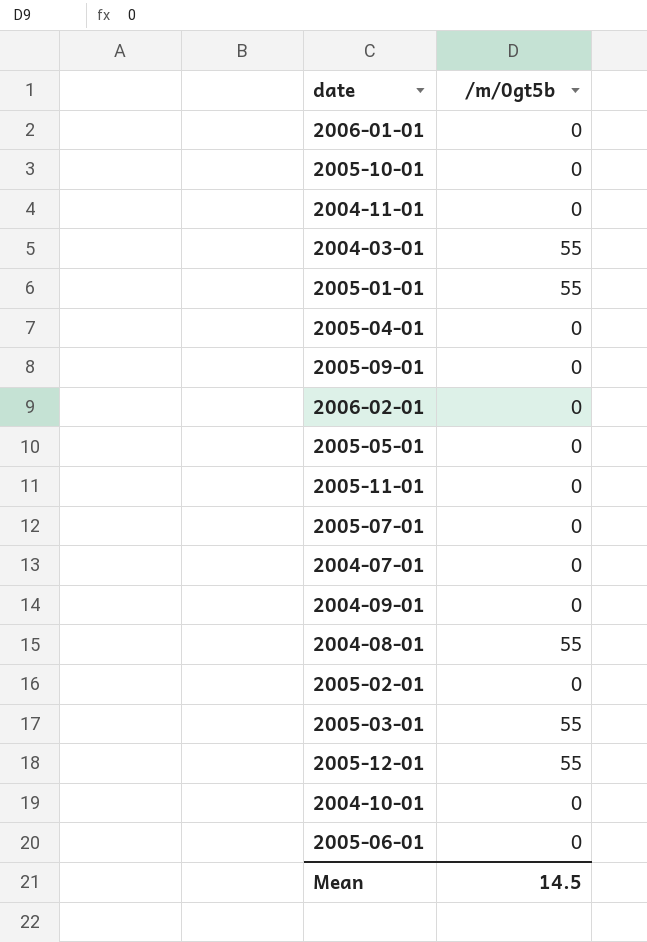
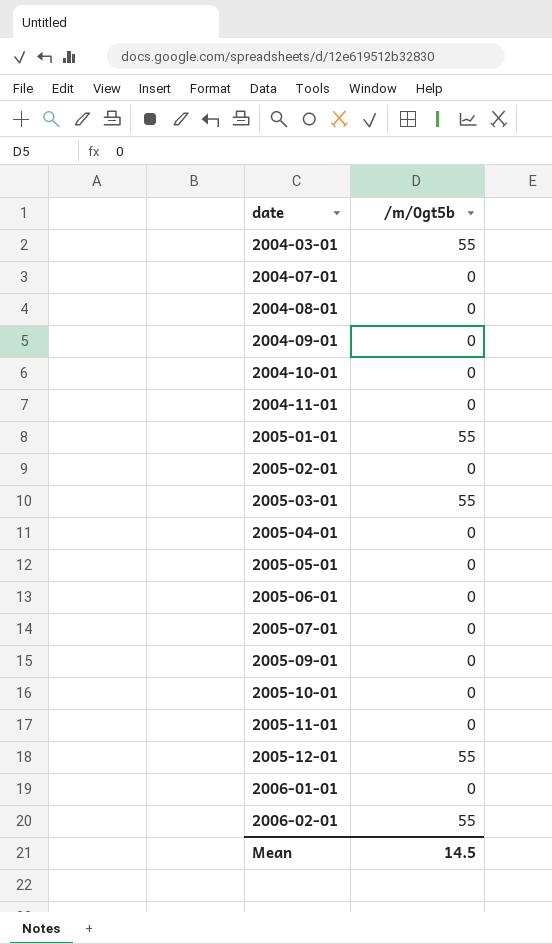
row order: none -> date ascending
2004-08-01 | /m/0gt5b: 55 -> 0
2006-02-01 | /m/0gt5b: 0 -> 55

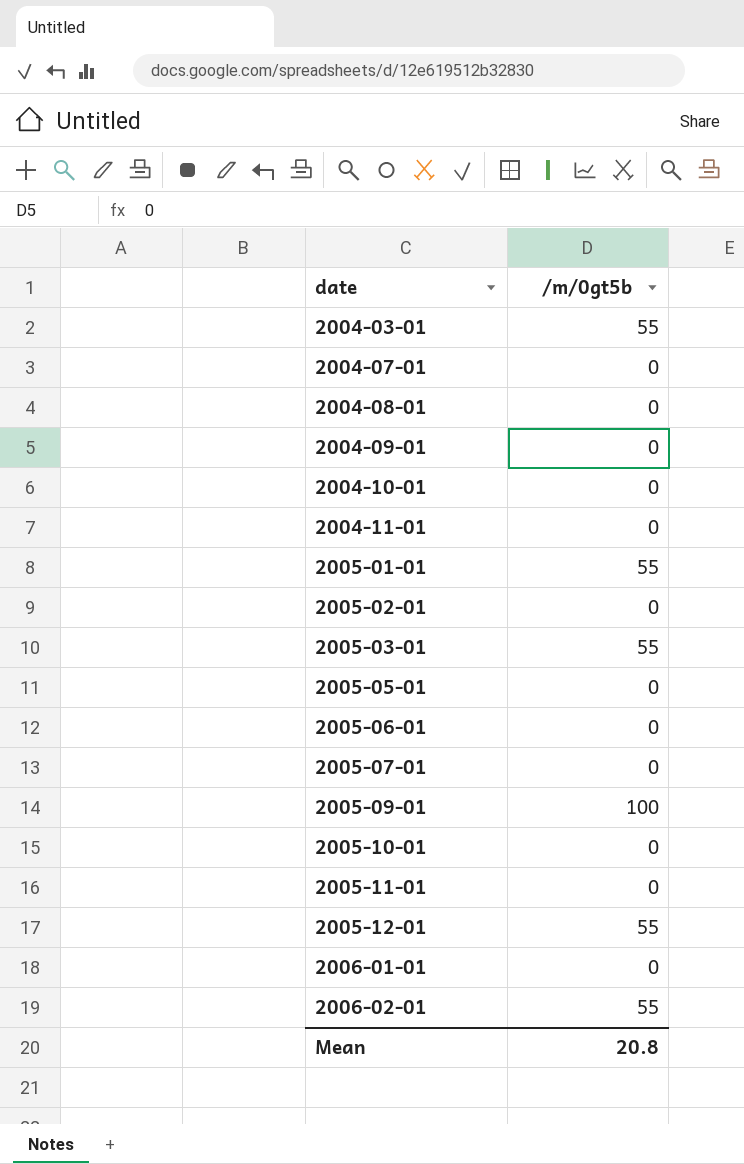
row 2005-04-01: 0 -> none
2005-09-01 | /m/0gt5b: 0 -> 100
Mean | /m/0gt5b: 14.5 -> 20.8

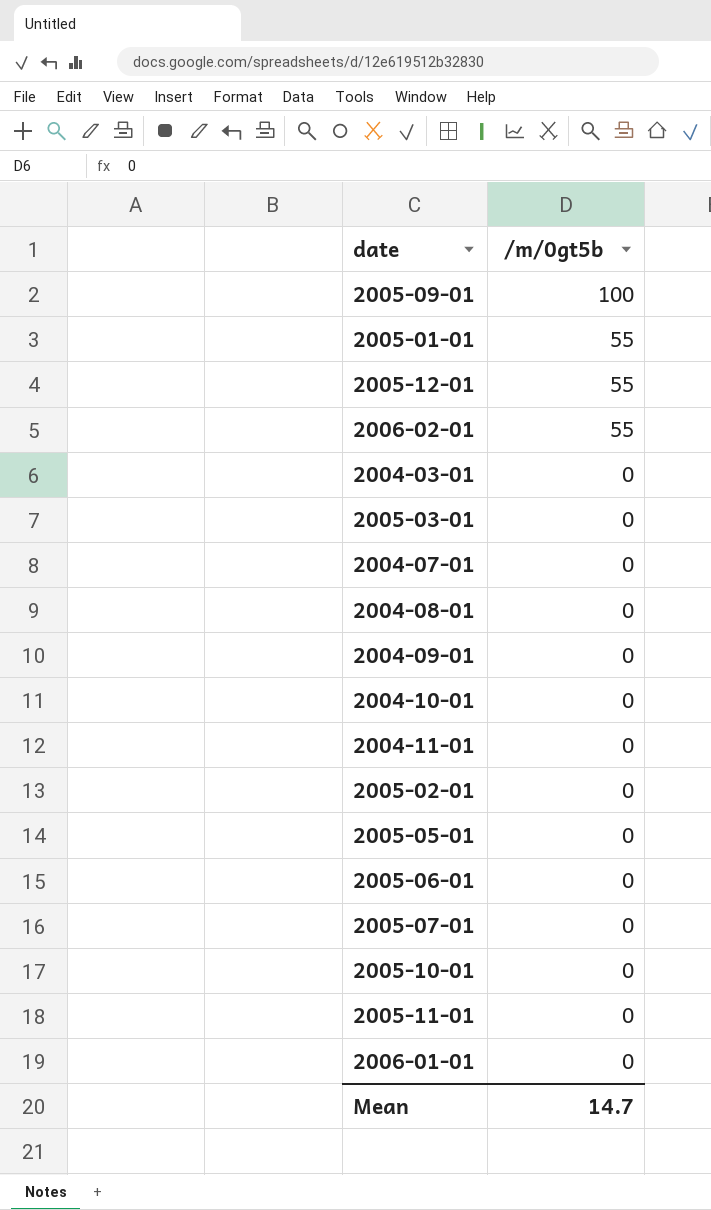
row order: date ascending -> /m/0gt5b descending
2004-03-01 | /m/0gt5b: 55 -> 0
2005-03-01 | /m/0gt5b: 55 -> 0
Mean | /m/0gt5b: 20.8 -> 14.7

